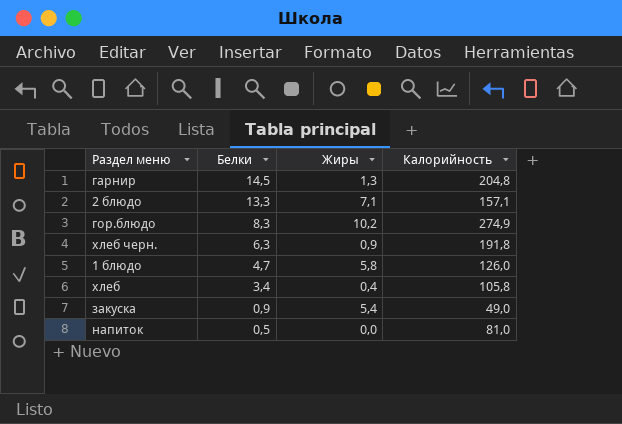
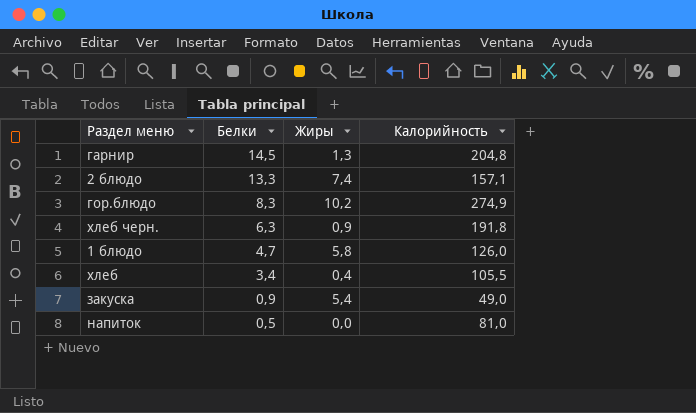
2 блюдо | Жиры: 7,1 -> 7,4
хлеб | Калорийность: 105,8 -> 105,5

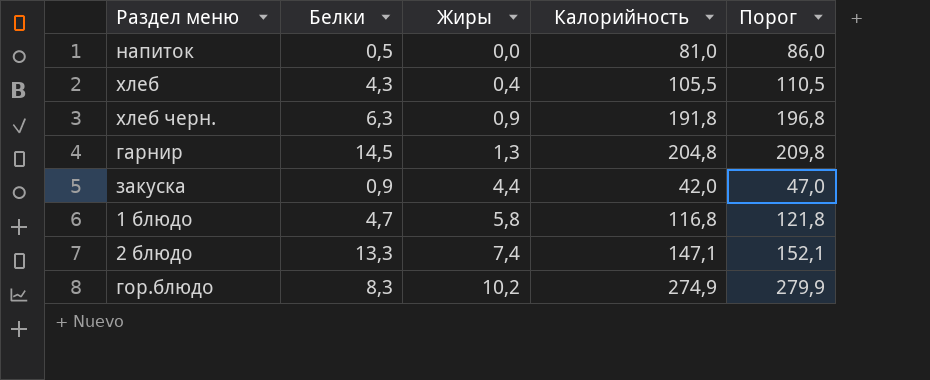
row order: Белки descending -> Жиры ascending
column Порог | formula: none -> [Калорийность] + 5
хлеб | Белки: 3,4 -> 4,3
закуска | Жиры: 5,4 -> 4,4
закуска | Калорийность: 49,0 -> 42,0
1 блюдо | Калорийность: 126,0 -> 116,8
2 блюдо | Калорийность: 157,1 -> 147,1

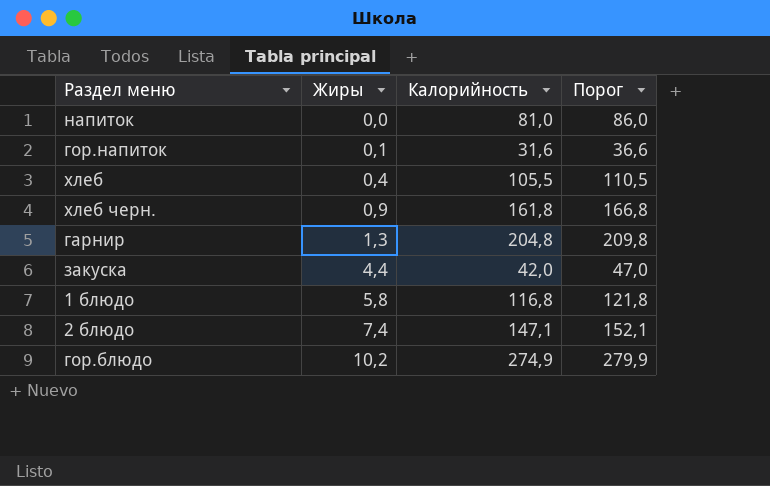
column Белки | position: 2 -> none
row гор.напиток: none -> 0,1 | 31,6 | 36,6
хлеб черн. | Калорийность: 191,8 -> 161,8
хлеб черн. | Порог: 196,8 -> 166,8

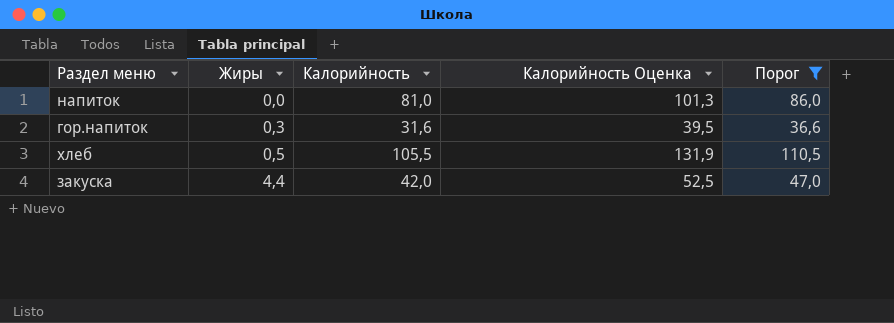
filter: none -> Порог <= 110,5
column Калорийность Оценка | formula: none -> [Калорийность] * 1,25
гор.напиток | Жиры: 0,1 -> 0,3
хлеб | Жиры: 0,4 -> 0,5

